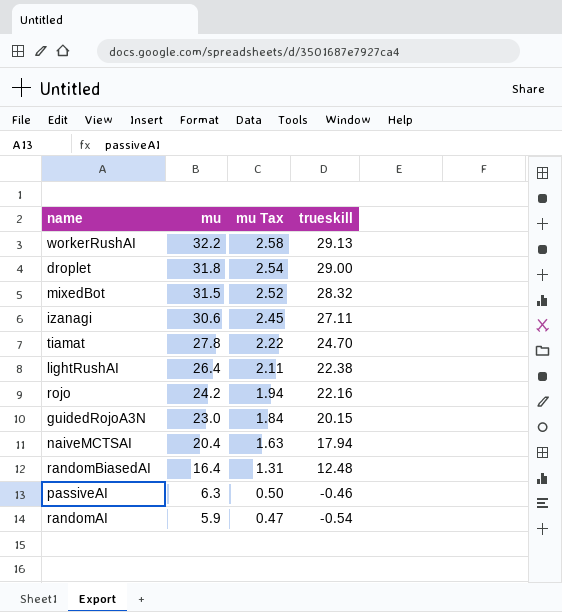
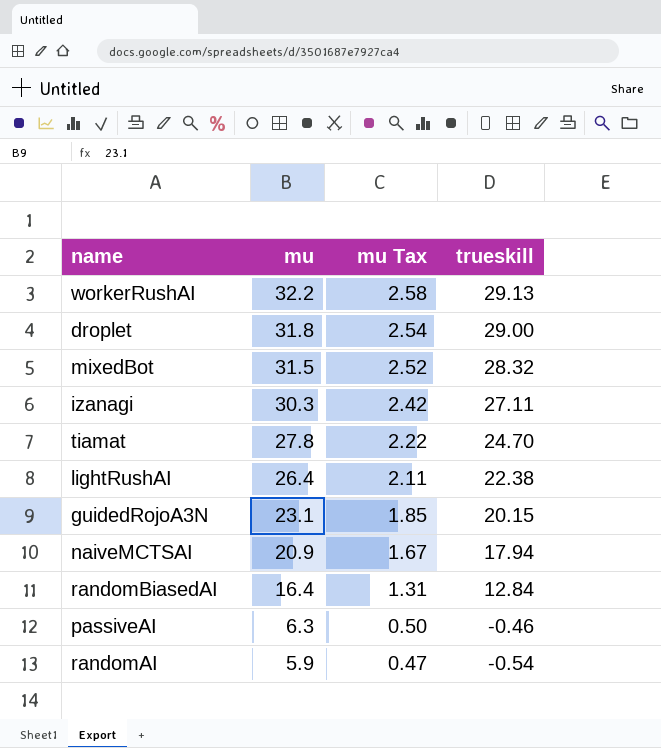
row rojo: 24.2 | 1.94 | 22.16 -> none
izanagi | mu: 30.6 -> 30.3
izanagi | mu Tax: 2.45 -> 2.42
guidedRojoA3N | mu: 23.0 -> 23.1
guidedRojoA3N | mu Tax: 1.84 -> 1.85
naiveMCTSAI | mu: 20.4 -> 20.9
naiveMCTSAI | mu Tax: 1.63 -> 1.67
randomBiasedAI | trueskill: 12.48 -> 12.84

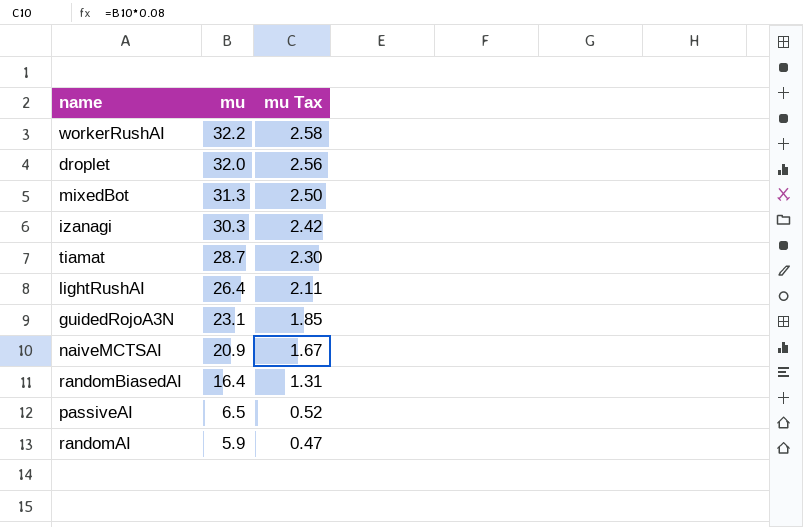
column trueskill | position: 4 -> none
droplet | mu: 31.8 -> 32.0
droplet | mu Tax: 2.54 -> 2.56
mixedBot | mu: 31.5 -> 31.3
mixedBot | mu Tax: 2.52 -> 2.50
tiamat | mu: 27.8 -> 28.7
tiamat | mu Tax: 2.22 -> 2.30
passiveAI | mu: 6.3 -> 6.5
passiveAI | mu Tax: 0.50 -> 0.52

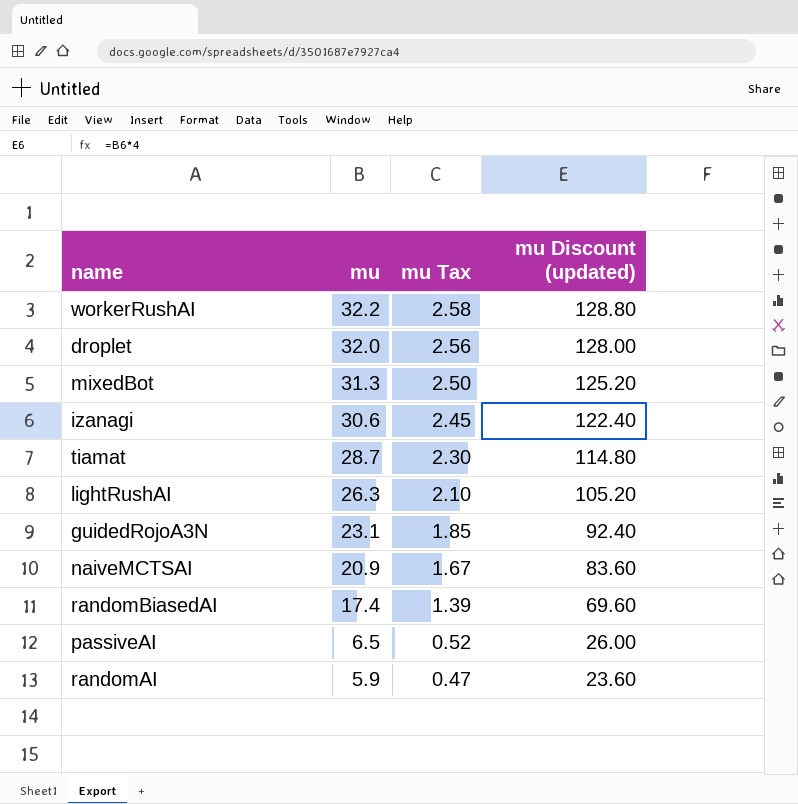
column mu Discount (updated) | formula: none -> [mu] * 4
izanagi | mu: 30.3 -> 30.6
izanagi | mu Tax: 2.42 -> 2.45
lightRushAI | mu: 26.4 -> 26.3
lightRushAI | mu Tax: 2.11 -> 2.10
randomBiasedAI | mu: 16.4 -> 17.4
randomBiasedAI | mu Tax: 1.31 -> 1.39

